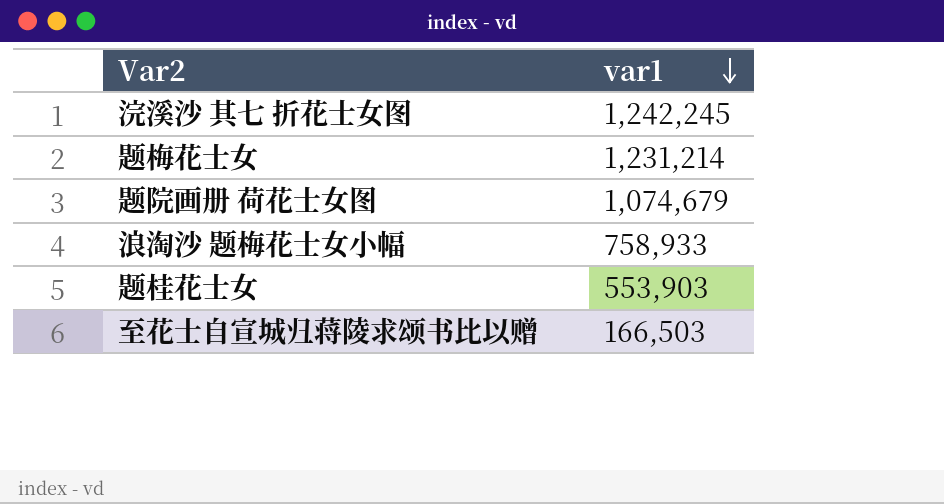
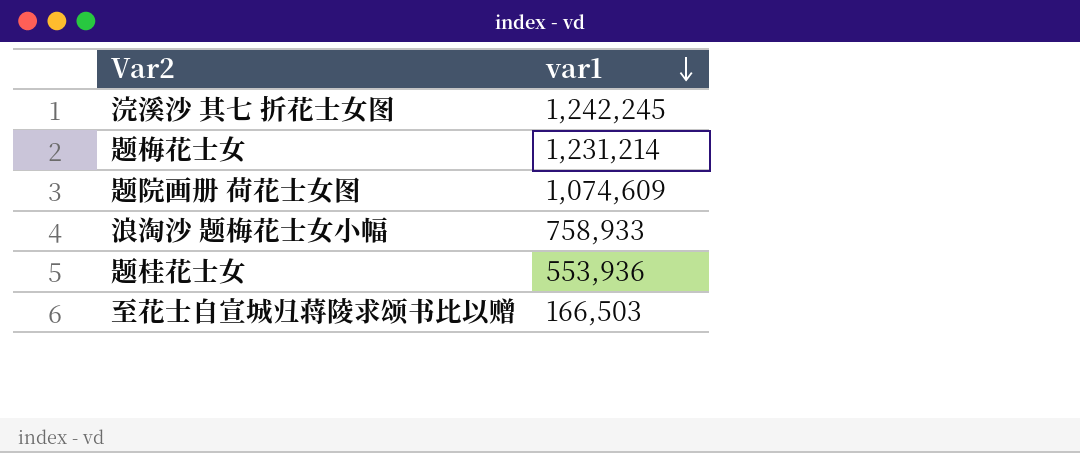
题院画册 荷花士女图 | var1: 1,074,679 -> 1,074,609
题桂花士女 | var1: 553,903 -> 553,936

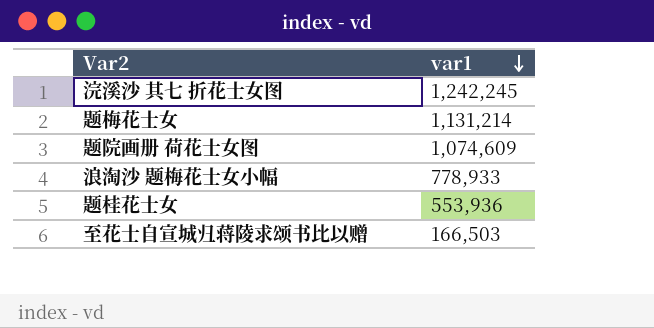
题梅花士女 | var1: 1,231,214 -> 1,131,214
浪淘沙 题梅花士女小幅 | var1: 758,933 -> 778,933

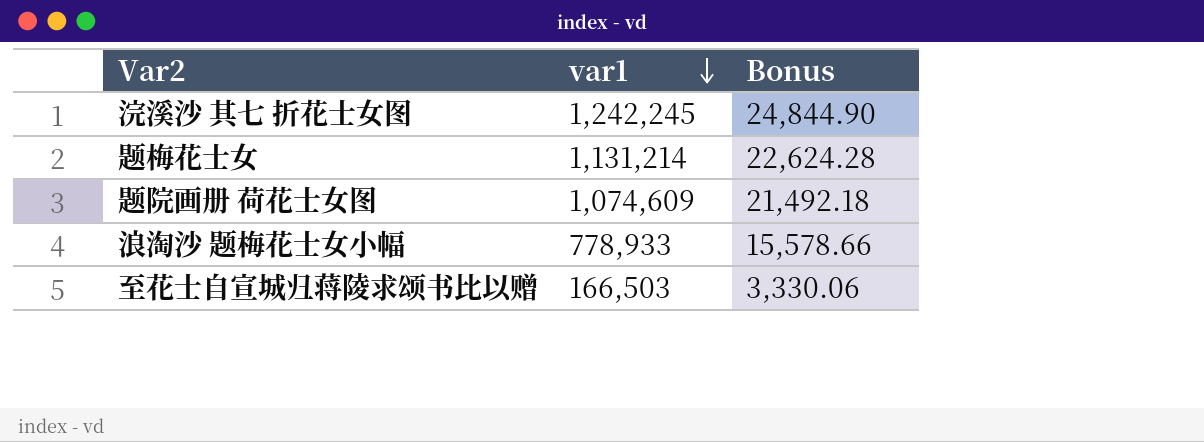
column Bonus | formula: none -> [var1] * 0.02
row 题桂花士女: 553,936 -> none

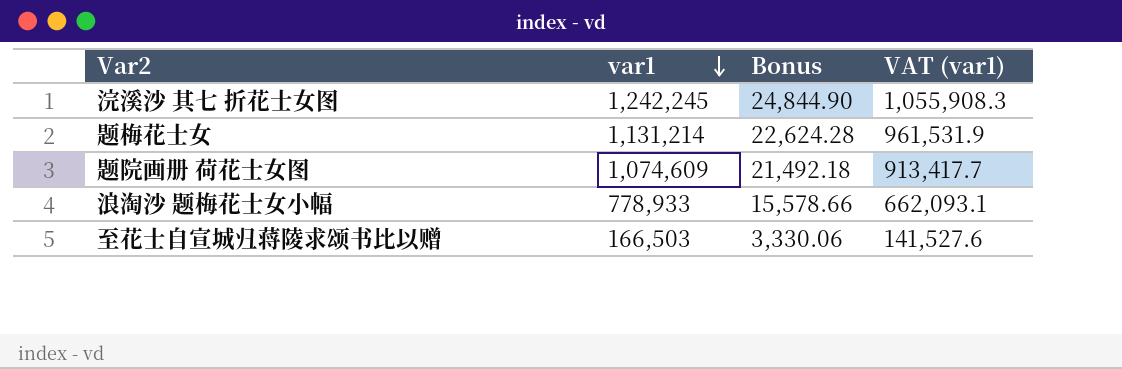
column VAT (var1) | formula: none -> [var1] * 0.85

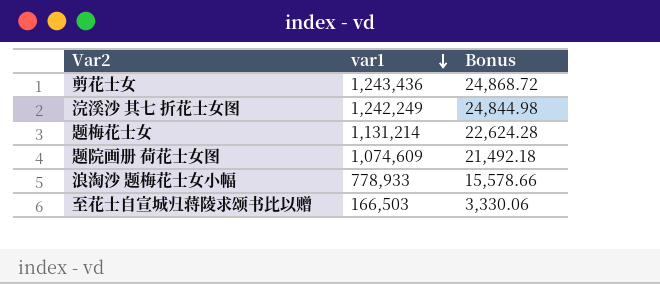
column VAT (var1) | formula: [var1] * 0.85 -> none
row 剪花士女: none -> 1,243,436 | 24,868.72
浣溪沙 其七 折花士女图 | var1: 1,242,245 -> 1,242,249
浣溪沙 其七 折花士女图 | Bonus: 24,844.90 -> 24,844.98

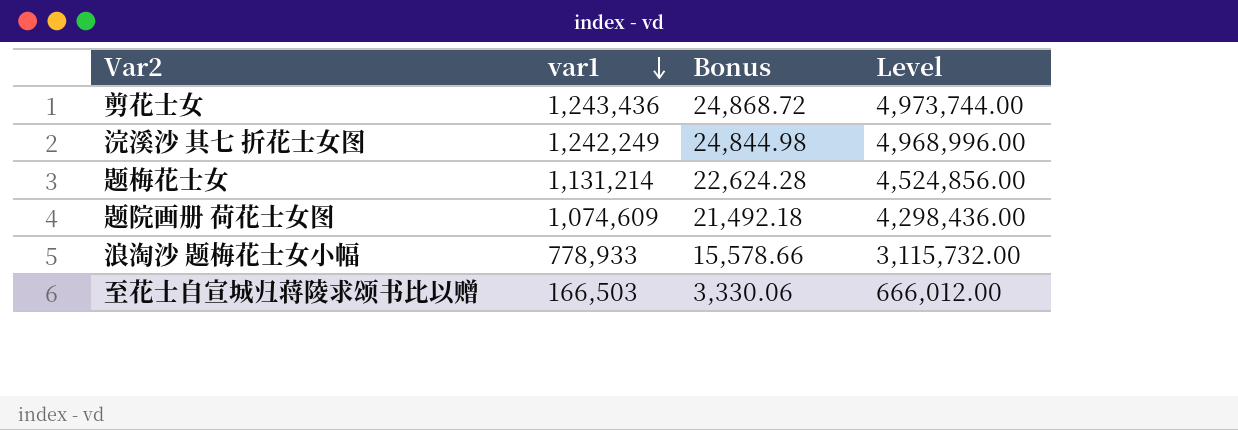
column Level | formula: none -> [var1] * 4

